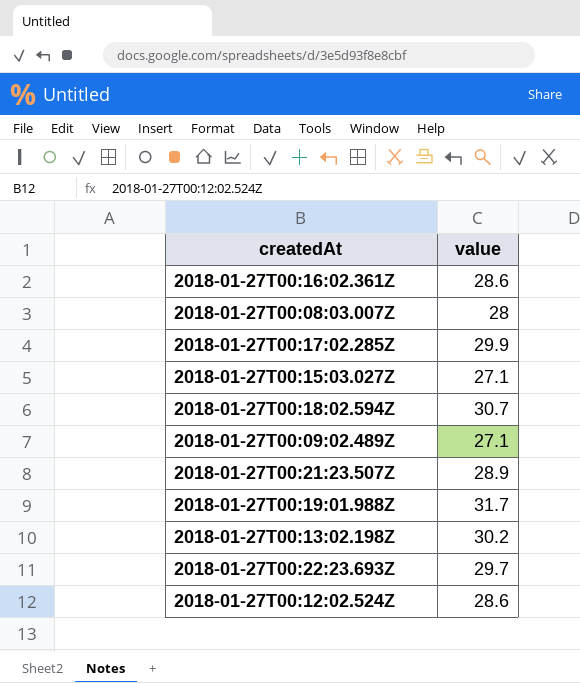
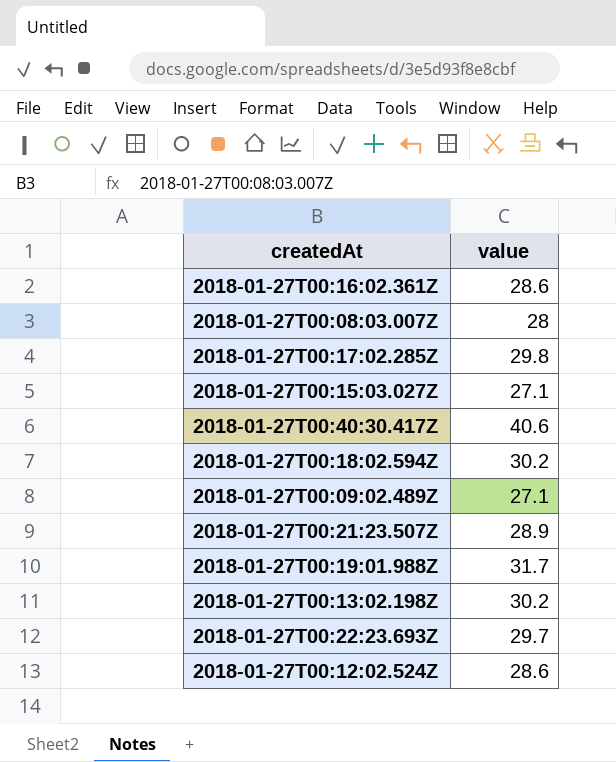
2018-01-27T00:17:02.285Z | value: 29.9 -> 29.8
row 2018-01-27T00:40:30.417Z: none -> 40.6
2018-01-27T00:18:02.594Z | value: 30.7 -> 30.2

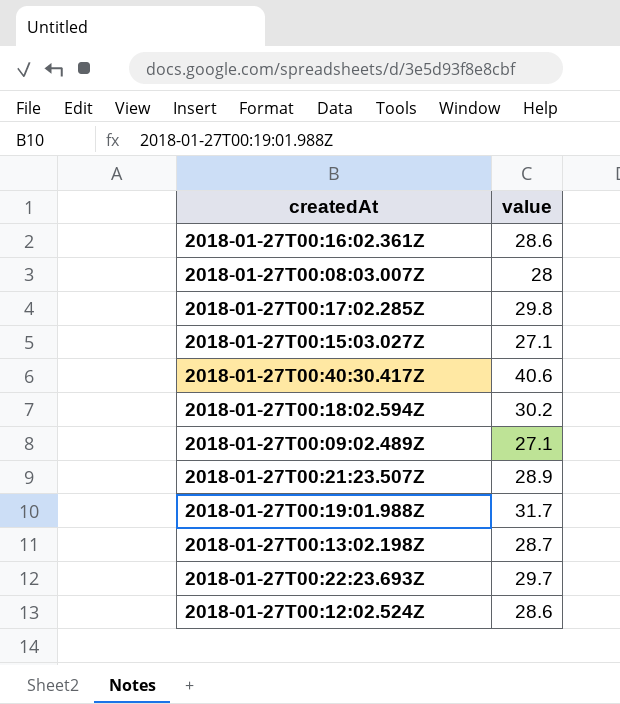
2018-01-27T00:13:02.198Z | value: 30.2 -> 28.7

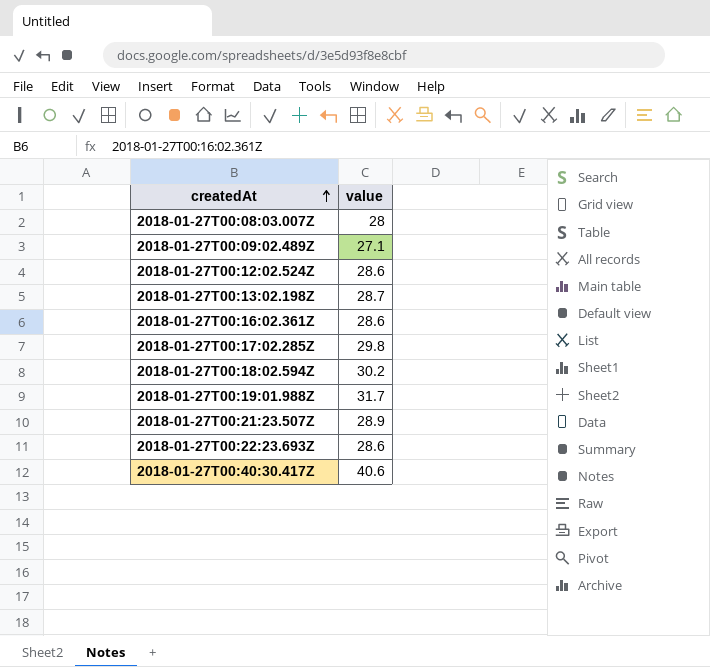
row order: none -> createdAt ascending
row 2018-01-27T00:15:03.027Z: 27.1 -> none
2018-01-27T00:22:23.693Z | value: 29.7 -> 28.6

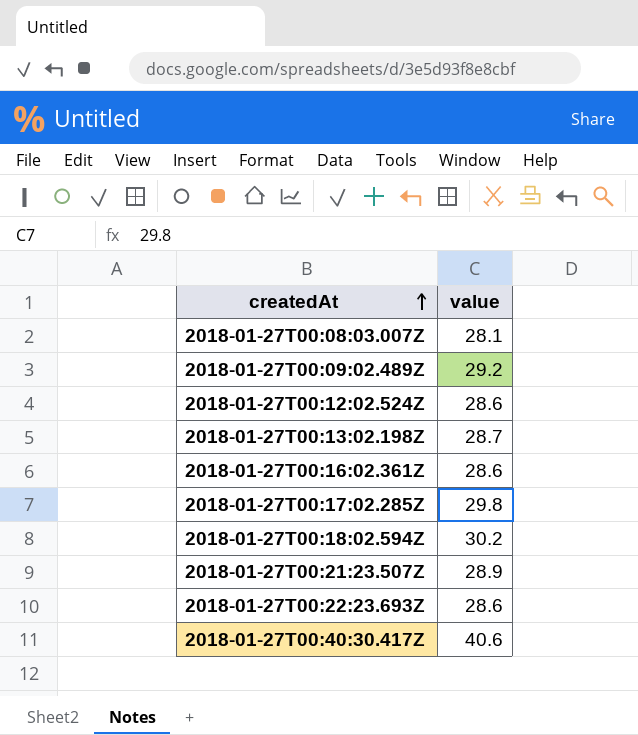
row 2018-01-27T00:19:01.988Z: 31.7 -> none
2018-01-27T00:08:03.007Z | value: 28 -> 28.1
2018-01-27T00:09:02.489Z | value: 27.1 -> 29.2

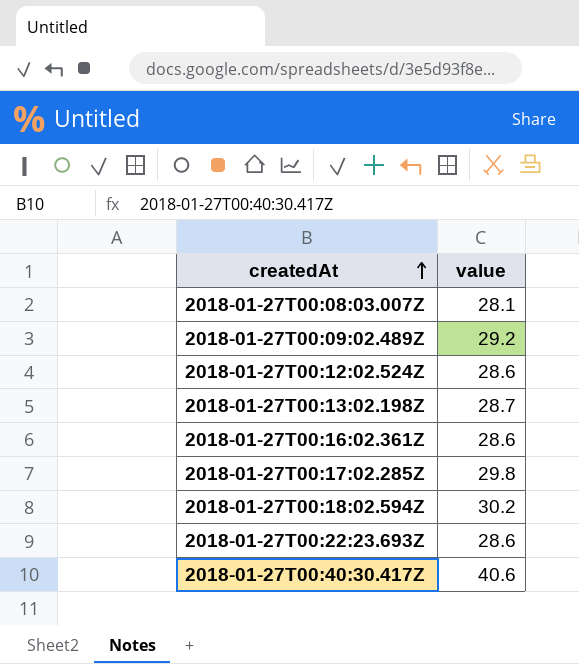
row 2018-01-27T00:21:23.507Z: 28.9 -> none

